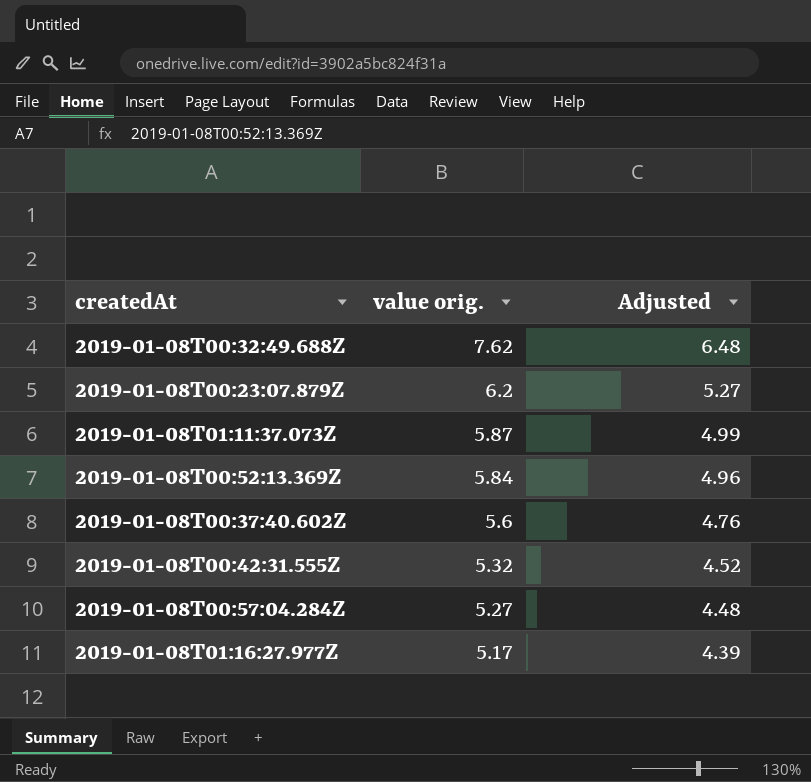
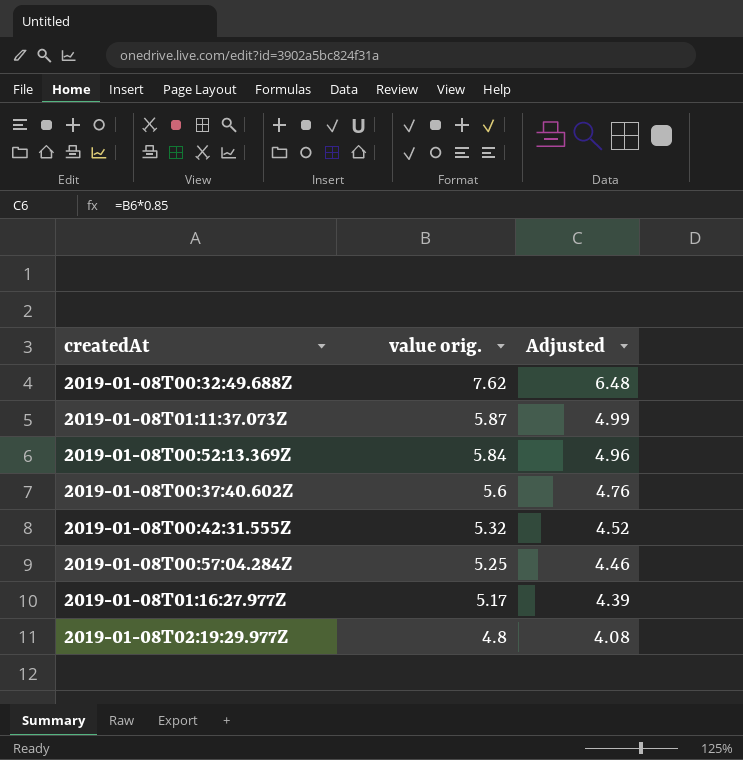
row 2019-01-08T00:23:07.879Z: 6.2 | 5.27 -> none
2019-01-08T00:57:04.284Z | value orig.: 5.27 -> 5.25
2019-01-08T00:57:04.284Z | Adjusted: 4.48 -> 4.46
row 2019-01-08T02:19:29.977Z: none -> 4.8 | 4.08

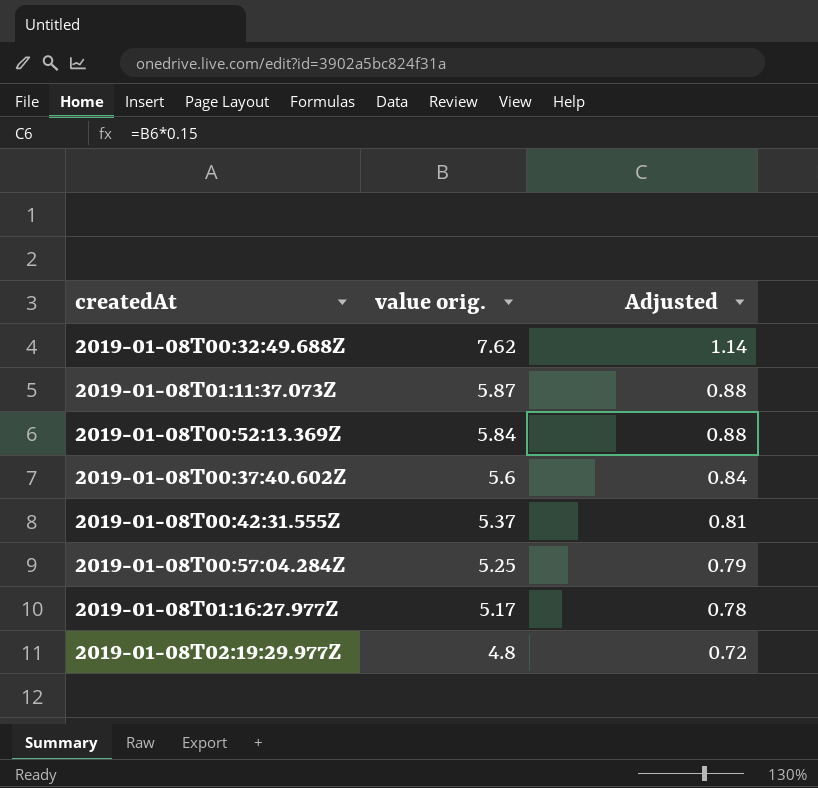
column Adjusted | formula: [value orig.] * 0.85 -> [value orig.] * 0.15
2019-01-08T00:42:31.555Z | value orig.: 5.32 -> 5.37

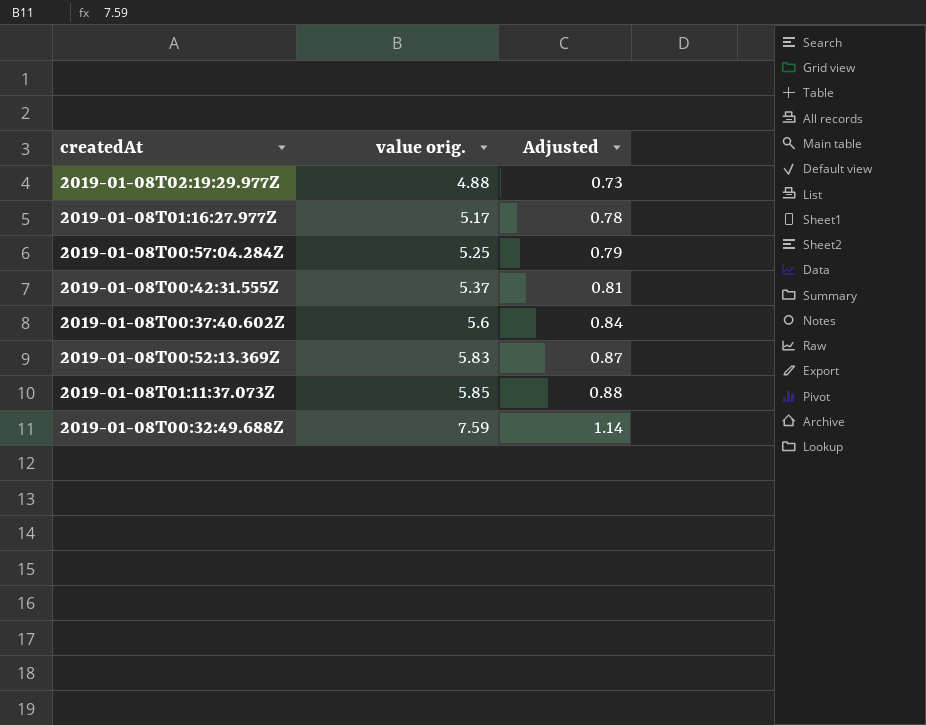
row order: value orig. descending -> value orig. ascending
2019-01-08T02:19:29.977Z | value orig.: 4.8 -> 4.88
2019-01-08T02:19:29.977Z | Adjusted: 0.72 -> 0.73
2019-01-08T00:52:13.369Z | value orig.: 5.84 -> 5.83
2019-01-08T00:52:13.369Z | Adjusted: 0.88 -> 0.87
2019-01-08T01:11:37.073Z | value orig.: 5.87 -> 5.85
2019-01-08T00:32:49.688Z | value orig.: 7.62 -> 7.59

